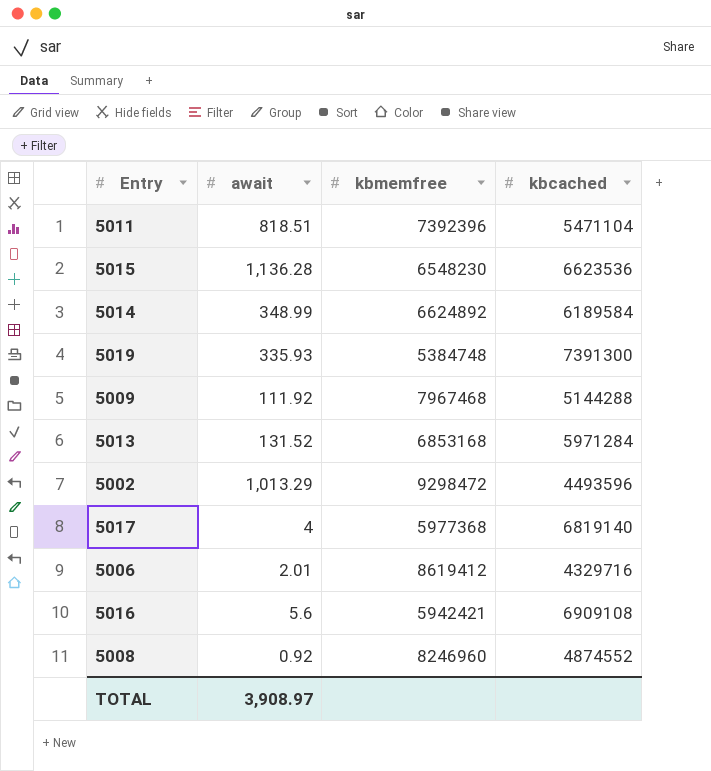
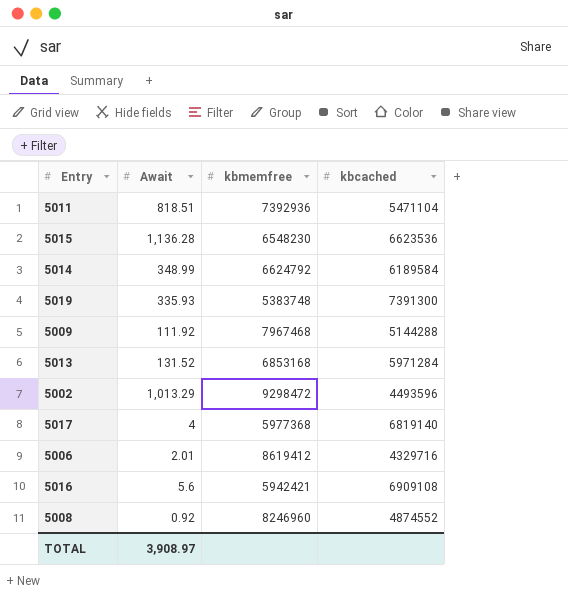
column name: await -> Await
5011 | kbmemfree: 7392396 -> 7392936
5014 | kbmemfree: 6624892 -> 6624792
5019 | kbmemfree: 5384748 -> 5383748

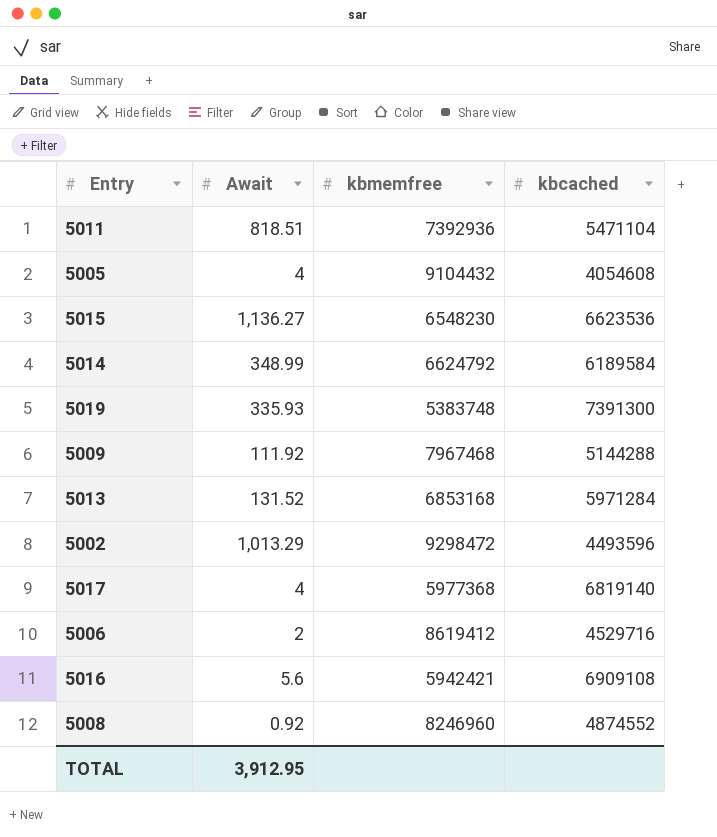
row 5005: none -> 4 | 9104432 | 4054608
5015 | Await: 1,136.28 -> 1,136.27
5006 | Await: 2.01 -> 2
5006 | kbcached: 4329716 -> 4529716
TOTAL | Await: 3,908.97 -> 3,912.95

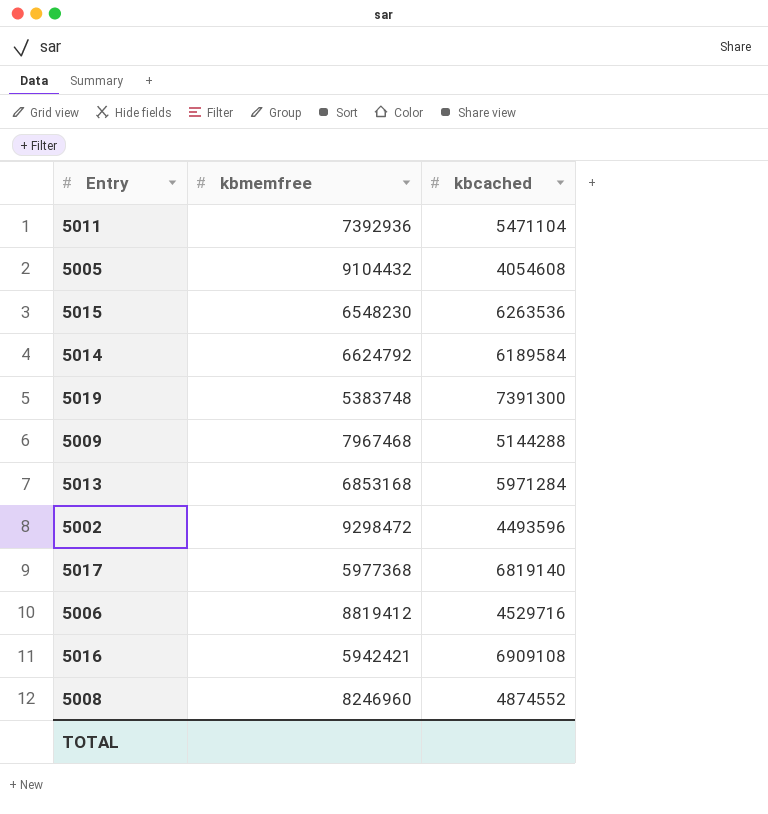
column Await | position: 2 -> none
5015 | kbcached: 6623536 -> 6263536
5006 | kbmemfree: 8619412 -> 8819412

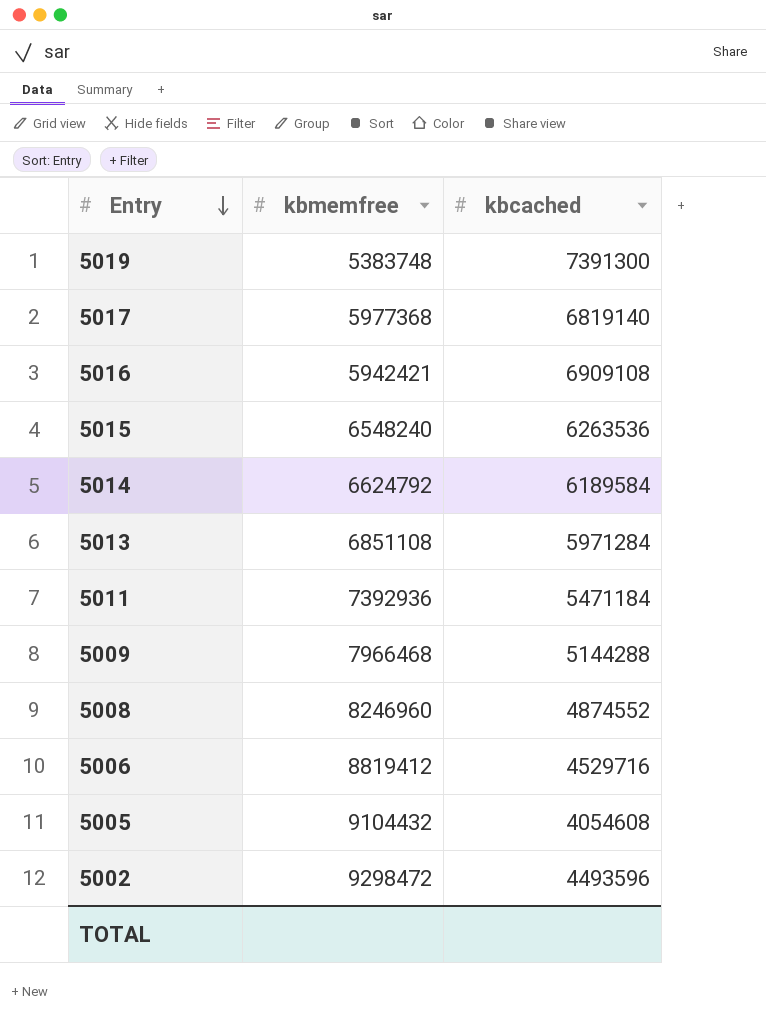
row order: none -> Entry descending
5015 | kbmemfree: 6548230 -> 6548240
5013 | kbmemfree: 6853168 -> 6851108
5011 | kbcached: 5471104 -> 5471184
5009 | kbmemfree: 7967468 -> 7966468

